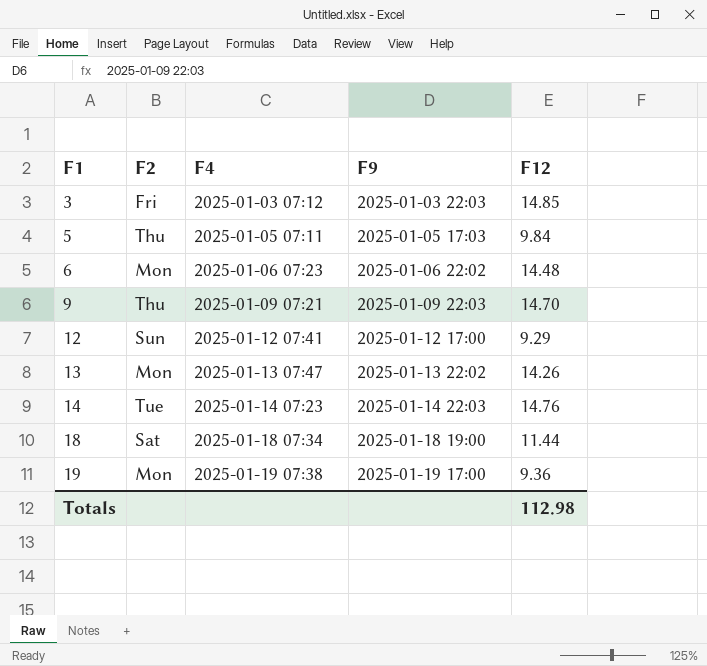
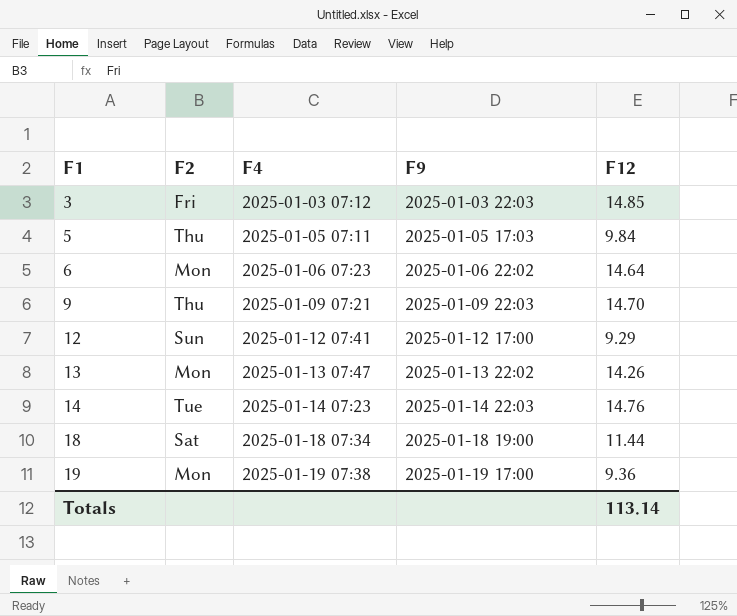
6 | F12: 14.48 -> 14.64
Totals | F12: 112.98 -> 113.14

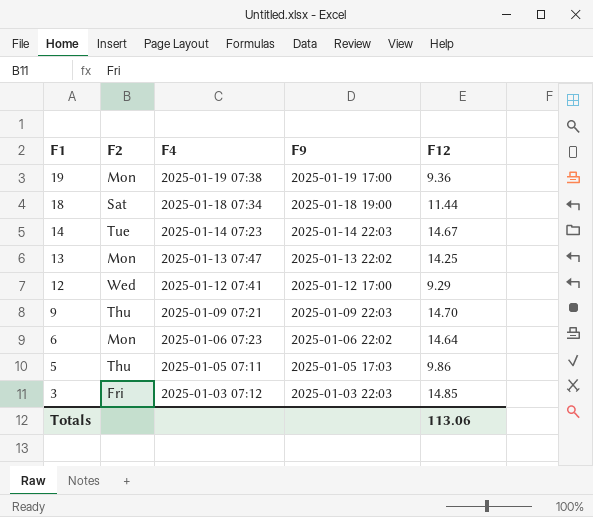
row order: F1 ascending -> F1 descending
14 | F12: 14.76 -> 14.67
13 | F12: 14.26 -> 14.25
12 | F2: Sun -> Wed
5 | F12: 9.84 -> 9.86
Totals | F12: 113.14 -> 113.06

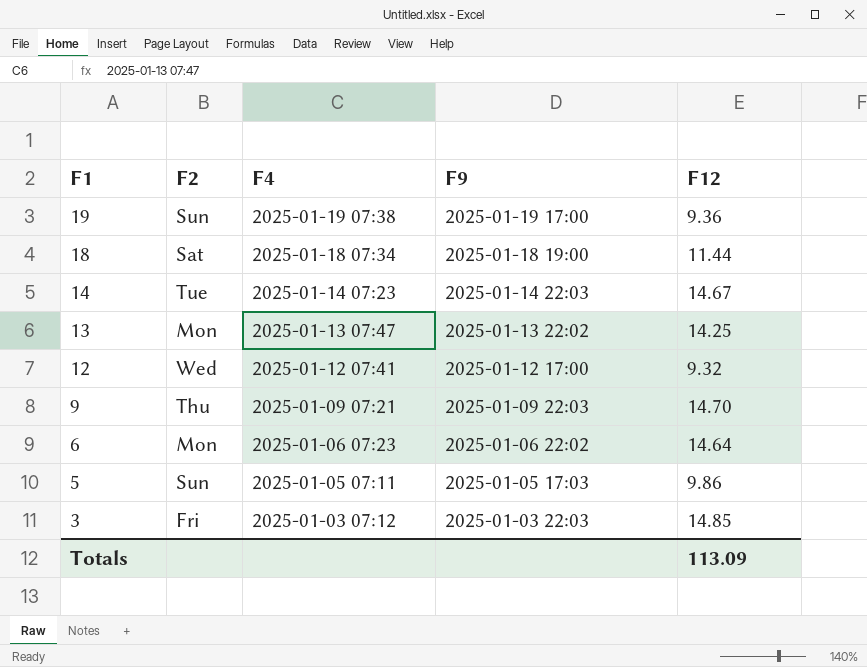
19 | F2: Mon -> Sun
12 | F12: 9.29 -> 9.32
5 | F2: Thu -> Sun
Totals | F12: 113.06 -> 113.09

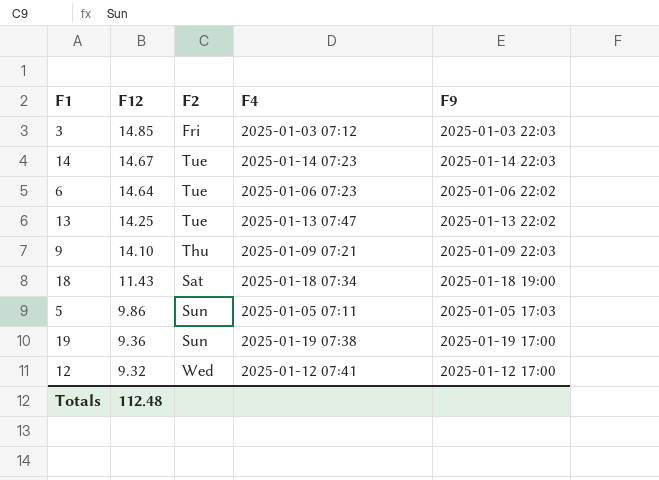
row order: F1 descending -> F12 descending
column F12 | position: 5 -> 2
6 | F2: Mon -> Tue
13 | F2: Mon -> Tue
9 | F12: 14.70 -> 14.10
18 | F12: 11.44 -> 11.43
Totals | F12: 113.09 -> 112.48

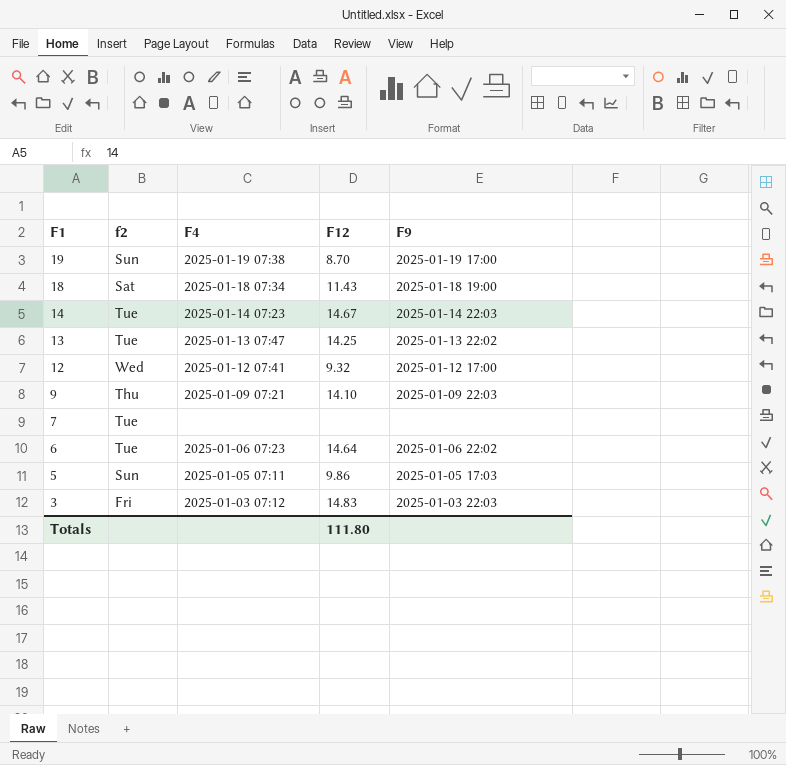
row order: F12 descending -> F1 descending
column name: F2 -> f2
column F12 | position: 2 -> 4
19 | F12: 9.36 -> 8.70
row 7: none -> Tue | none | none | none
3 | F12: 14.85 -> 14.83
Totals | F12: 112.48 -> 111.80

